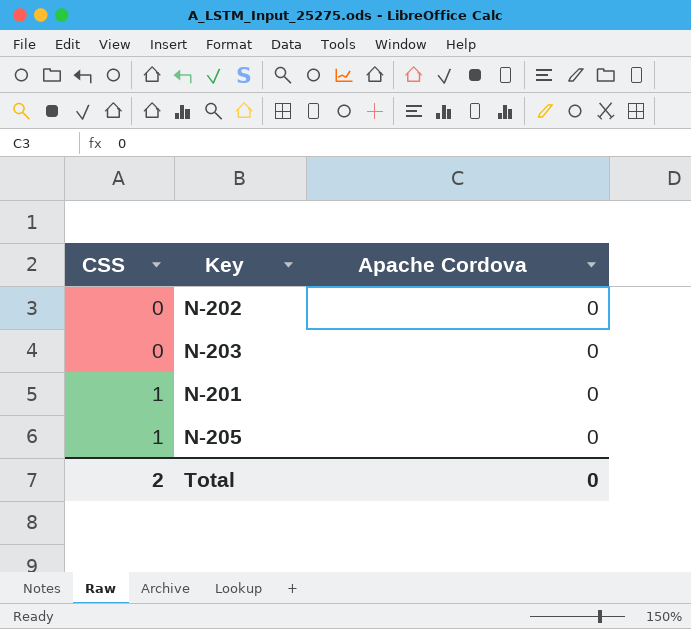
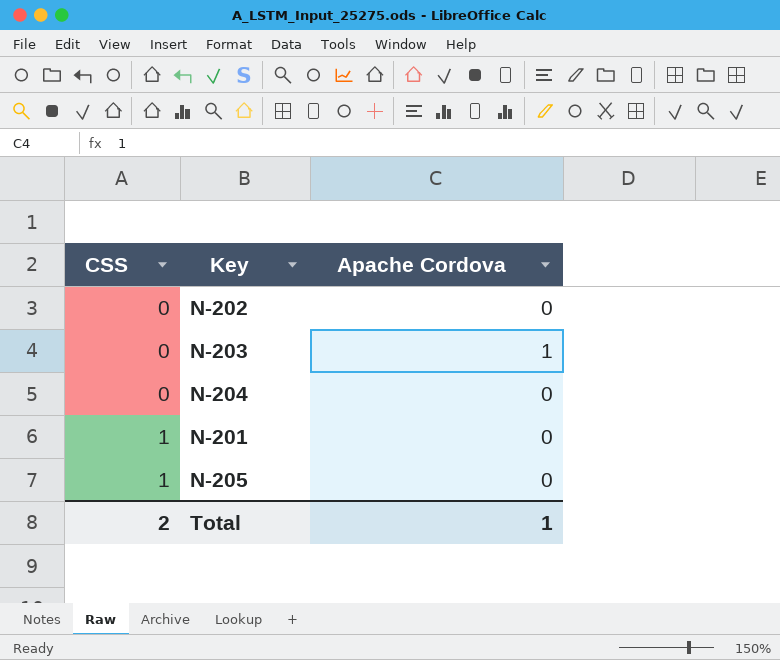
N-203 | Apache Cordova: 0 -> 1
row N-204: none -> 0 | 0
Total | Apache Cordova: 0 -> 1

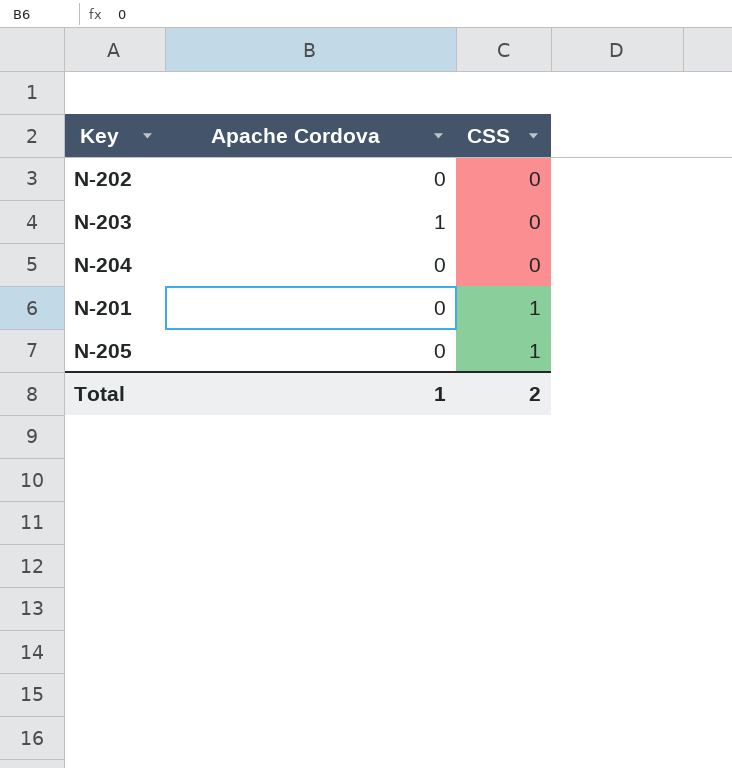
column CSS | position: 1 -> 3

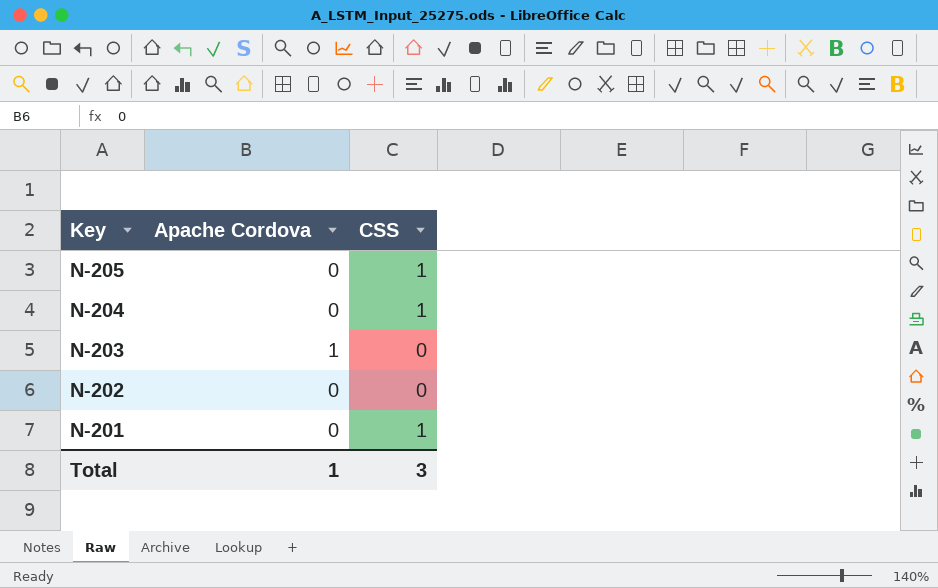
row order: CSS ascending -> Key descending
N-204 | CSS: 0 -> 1
Total | CSS: 2 -> 3

